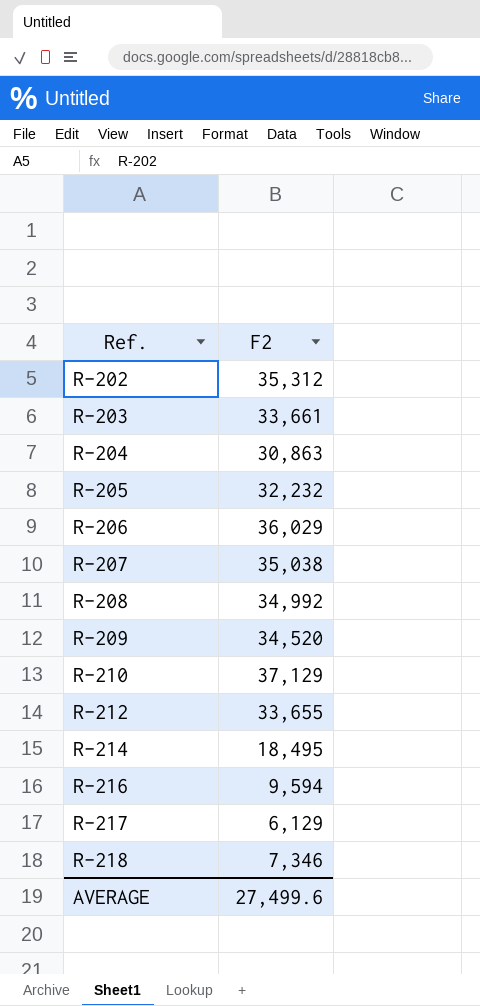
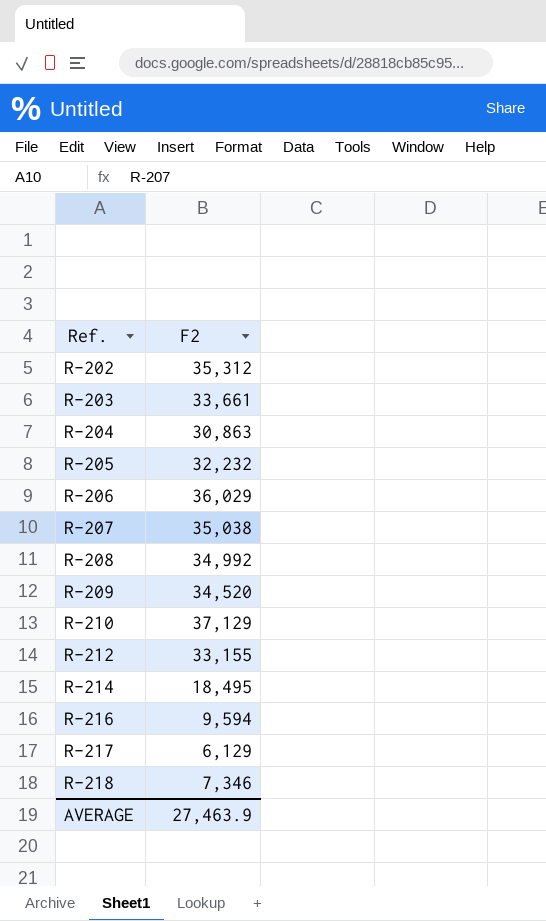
R-212 | F2: 33,655 -> 33,155
AVERAGE | F2: 27,499.6 -> 27,463.9

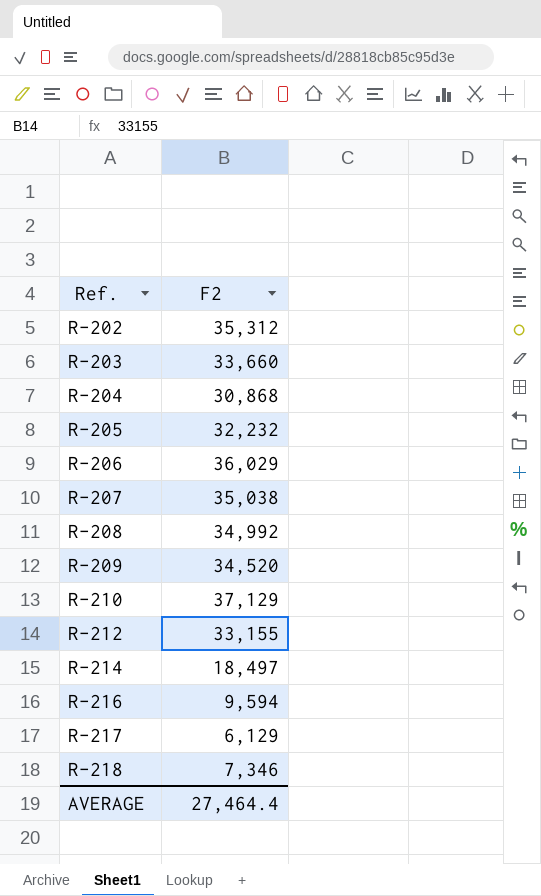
R-203 | F2: 33,661 -> 33,660
R-204 | F2: 30,863 -> 30,868
R-214 | F2: 18,495 -> 18,497
AVERAGE | F2: 27,463.9 -> 27,464.4

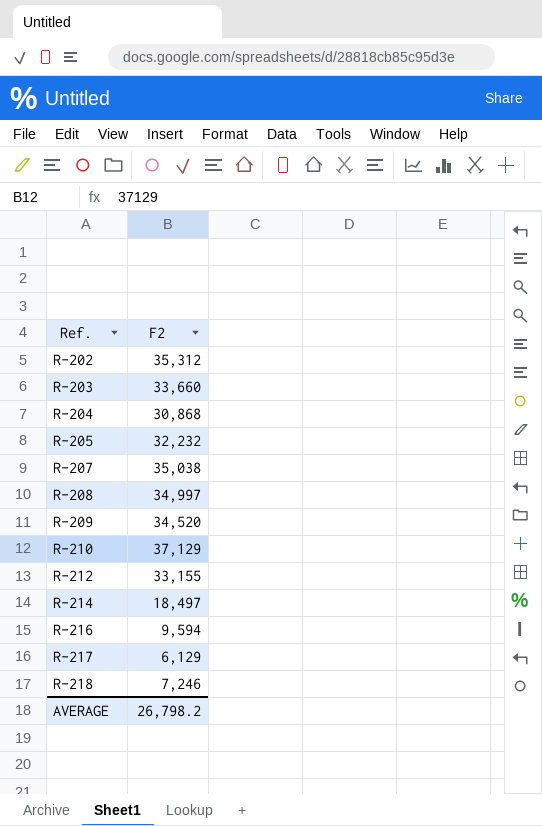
row R-206: 36,029 -> none
R-208 | F2: 34,992 -> 34,997
R-218 | F2: 7,346 -> 7,246
AVERAGE | F2: 27,464.4 -> 26,798.2

